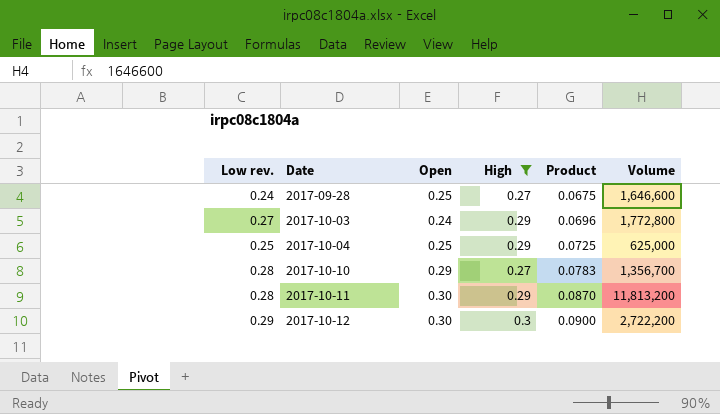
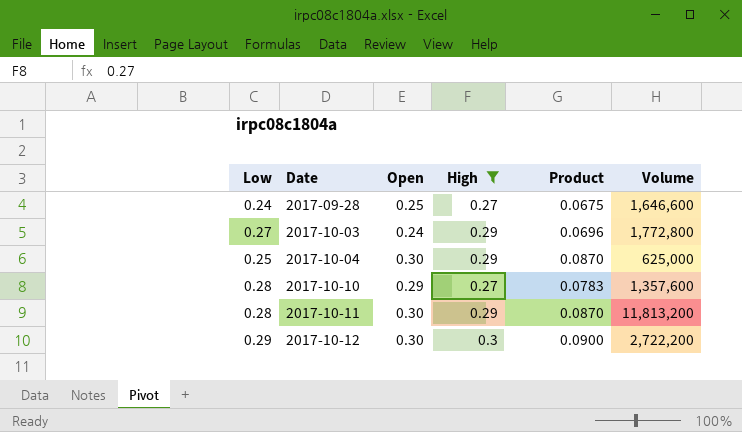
column name: Low rev. -> Low
2017-10-04 | Open: 0.25 -> 0.30
2017-10-04 | Product: 0.0725 -> 0.0870
2017-10-10 | Volume: 1,356,700 -> 1,357,600

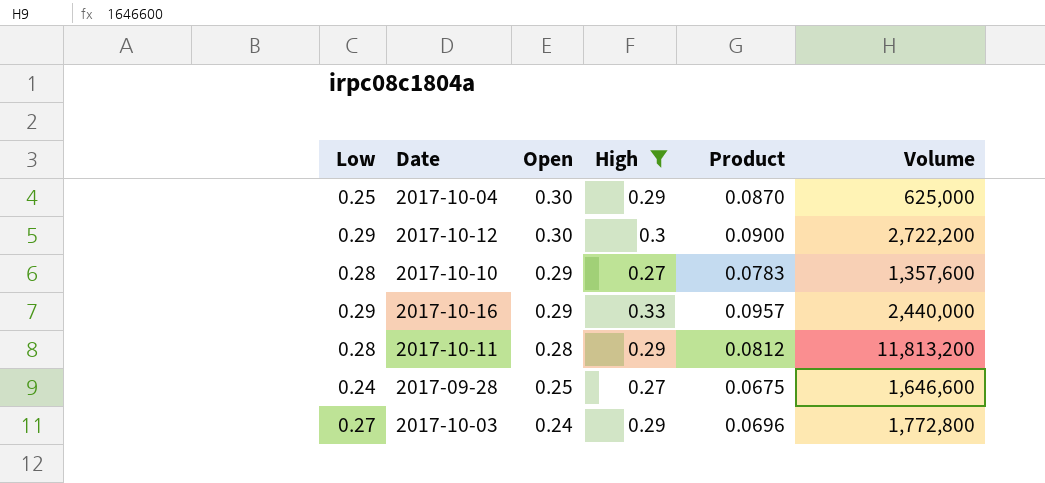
row order: Date ascending -> Open descending
row 2017-10-16: none -> 0.29 | 0.29 | 0.33 | 0.0957 | 2,440,000
2017-10-11 | Open: 0.30 -> 0.28
2017-10-11 | Product: 0.0870 -> 0.0812

